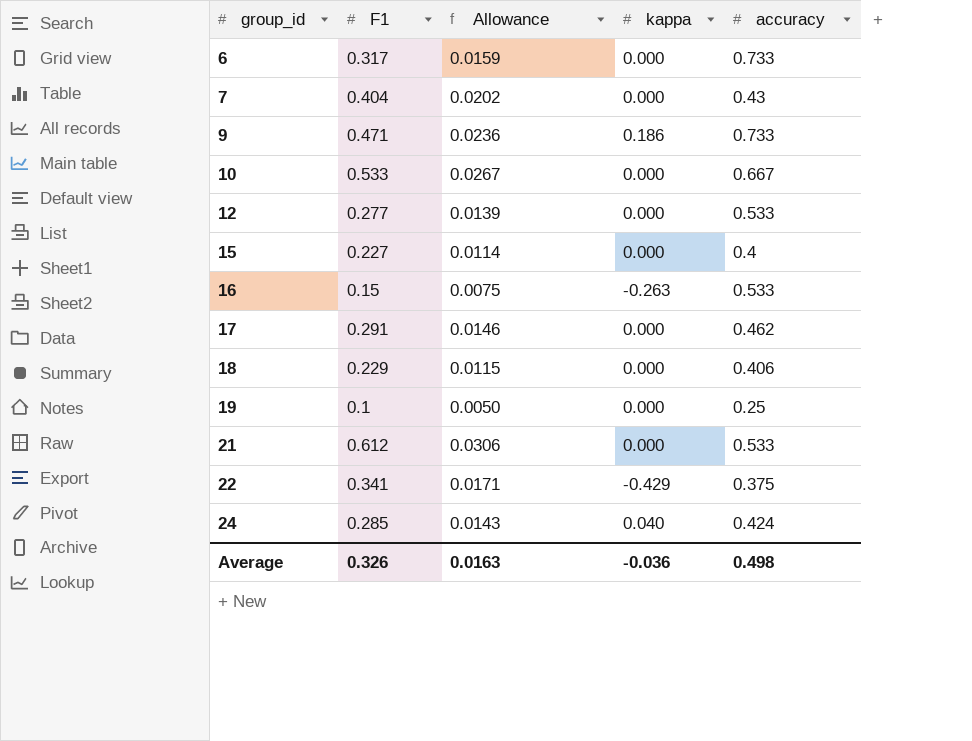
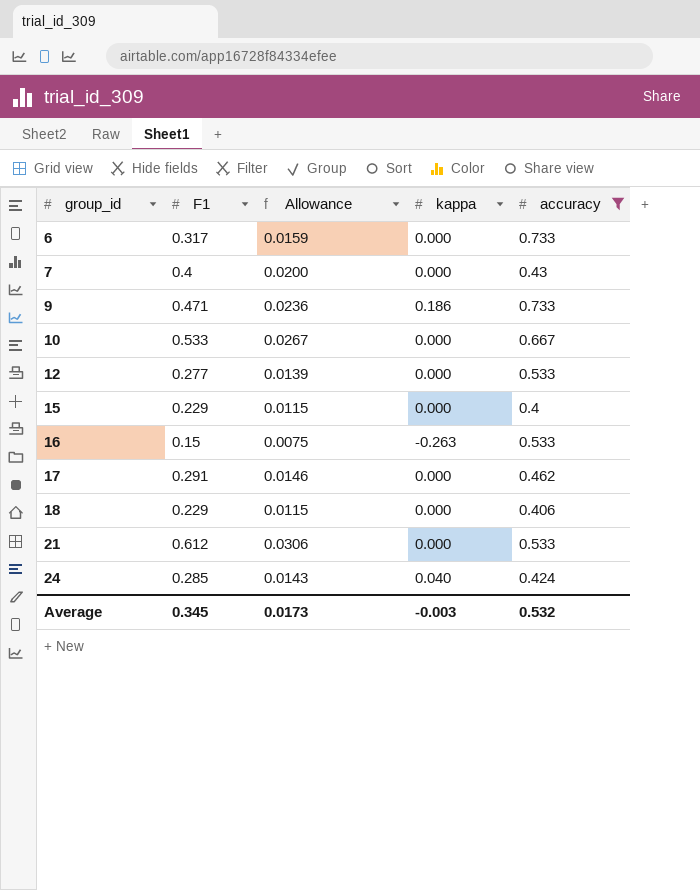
filter: none -> accuracy >= 0.4
7 | F1: 0.404 -> 0.4
7 | Allowance: 0.0202 -> 0.0200
15 | F1: 0.227 -> 0.229
15 | Allowance: 0.0114 -> 0.0115
Average | F1: 0.326 -> 0.345
Average | Allowance: 0.0163 -> 0.0173
Average | kappa: -0.036 -> -0.003
Average | accuracy: 0.498 -> 0.532

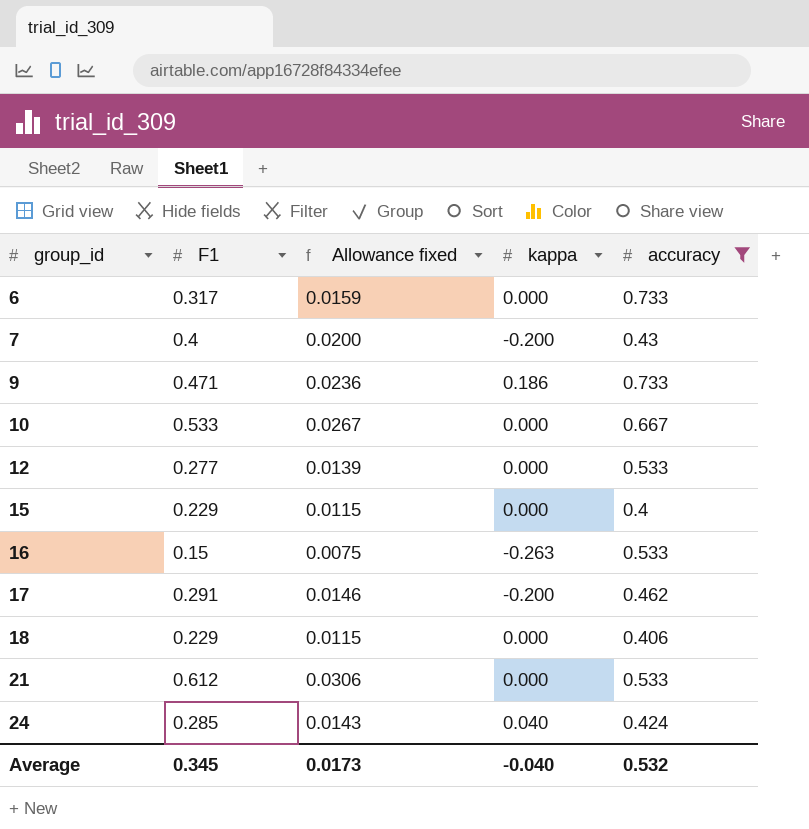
column name: Allowance -> Allowance fixed
7 | kappa: 0.000 -> -0.200
17 | kappa: 0.000 -> -0.200
Average | kappa: -0.003 -> -0.040

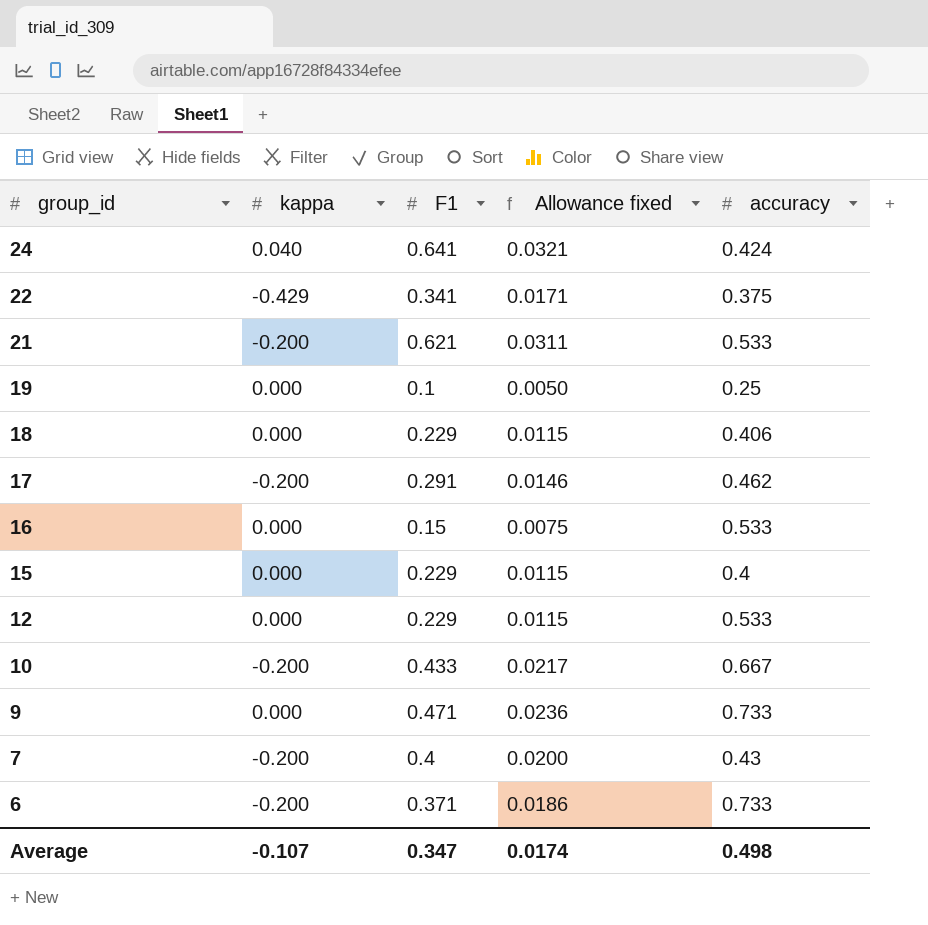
filter: accuracy >= 0.4 -> none
row order: group_id ascending -> group_id descending
column kappa | position: 4 -> 2
24 | F1: 0.285 -> 0.641
24 | Allowance fixed: 0.0143 -> 0.0321
21 | kappa: 0.000 -> -0.200
21 | F1: 0.612 -> 0.621
21 | Allowance fixed: 0.0306 -> 0.0311
16 | kappa: -0.263 -> 0.000
12 | F1: 0.277 -> 0.229
12 | Allowance fixed: 0.0139 -> 0.0115
10 | kappa: 0.000 -> -0.200
10 | F1: 0.533 -> 0.433
10 | Allowance fixed: 0.0267 -> 0.0217
9 | kappa: 0.186 -> 0.000
6 | kappa: 0.000 -> -0.200
6 | F1: 0.317 -> 0.371
6 | Allowance fixed: 0.0159 -> 0.0186
Average | kappa: -0.040 -> -0.107
Average | F1: 0.345 -> 0.347
Average | Allowance fixed: 0.0173 -> 0.0174
Average | accuracy: 0.532 -> 0.498

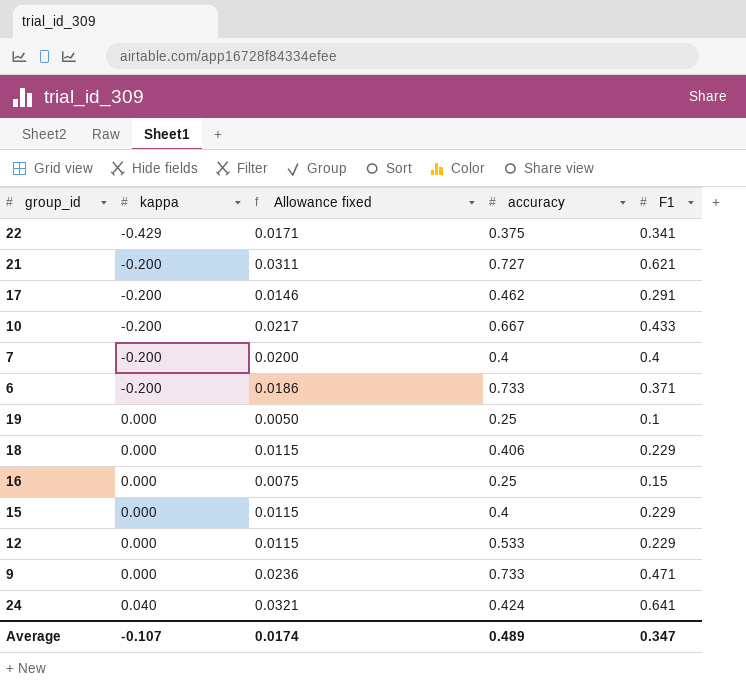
row order: group_id descending -> kappa ascending
column F1 | position: 3 -> 5
21 | accuracy: 0.533 -> 0.727
7 | accuracy: 0.43 -> 0.4
16 | accuracy: 0.533 -> 0.25
Average | accuracy: 0.498 -> 0.489

